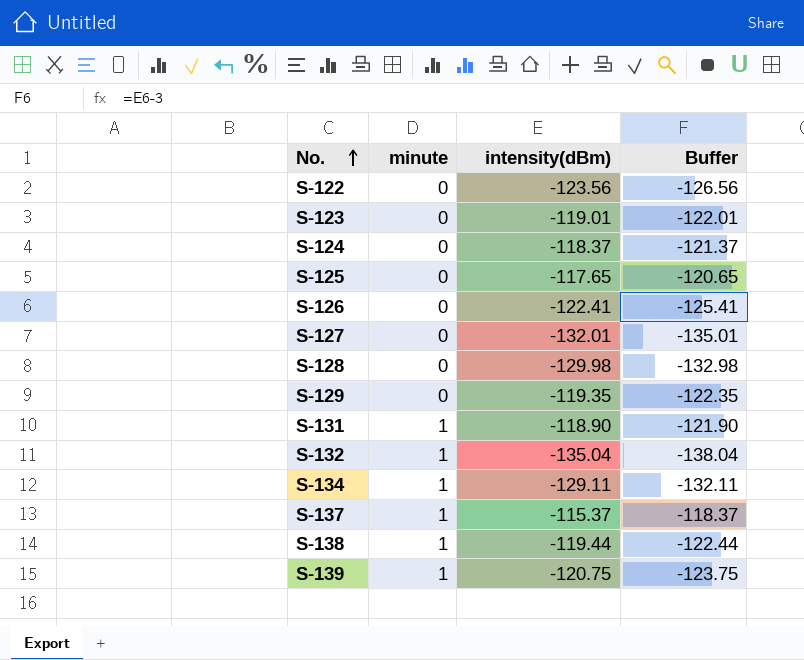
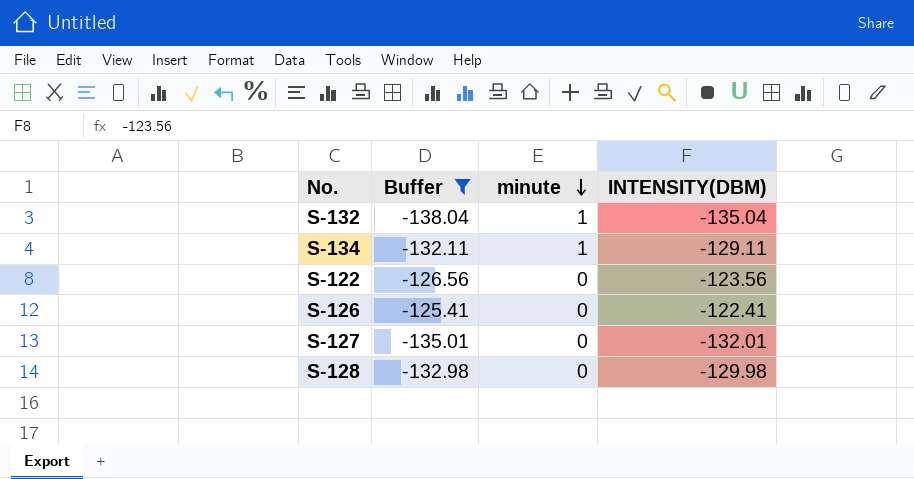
filter: none -> Buffer <= -125.41
row order: No. ascending -> minute descending
column Buffer | position: 4 -> 2
column name: intensity(dBm) -> INTENSITY(DBM)

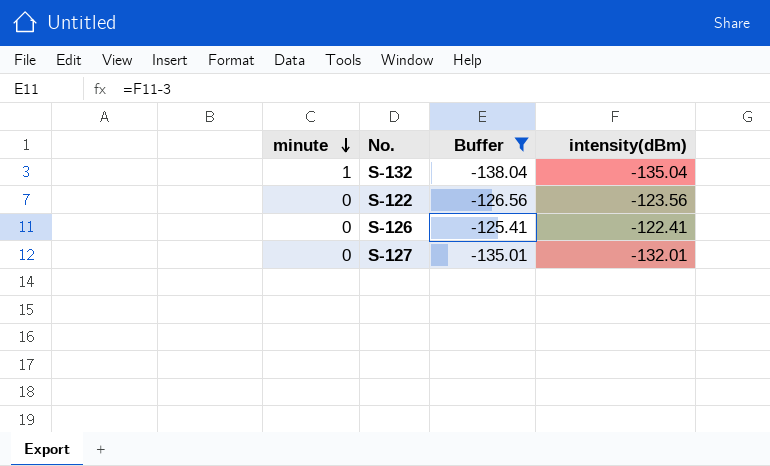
column minute | position: 3 -> 1
column name: INTENSITY(DBM) -> intensity(dBm)
row S-134: -132.11 | 1 | -129.11 -> none
row S-128: -132.98 | 0 | -129.98 -> none

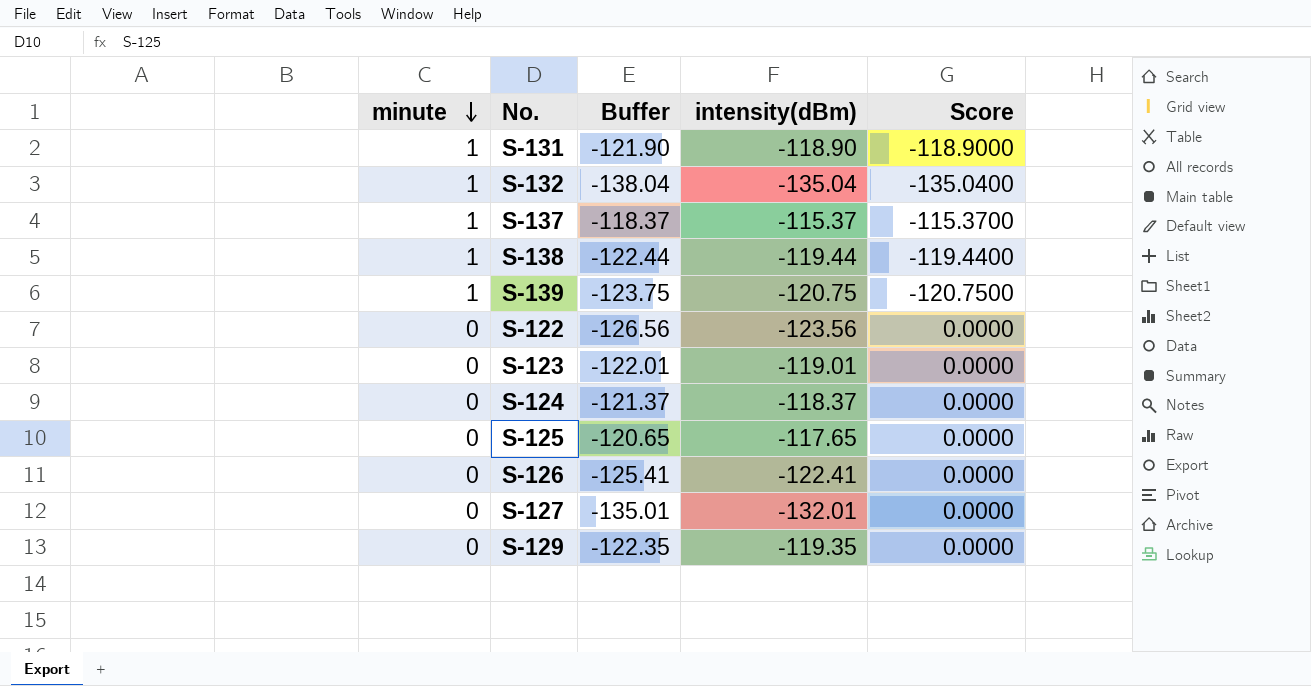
filter: Buffer <= -125.41 -> none
column Score | formula: none -> [minute] * [intensity(dBm)]

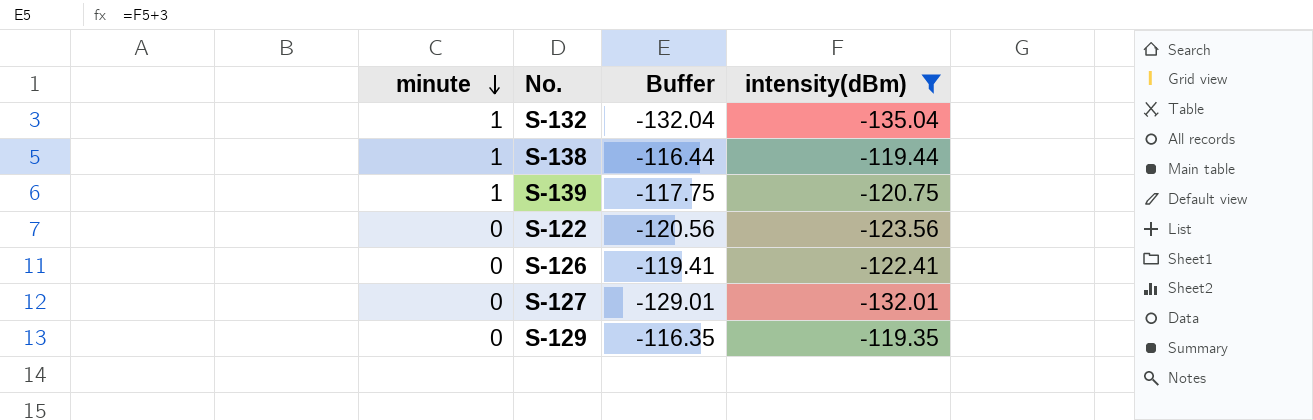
filter: none -> intensity(dBm) <= -119.35
column Score | formula: [minute] * [intensity(dBm)] -> none
column Buffer | formula: [intensity(dBm)] - 3 -> [intensity(dBm)] + 3

